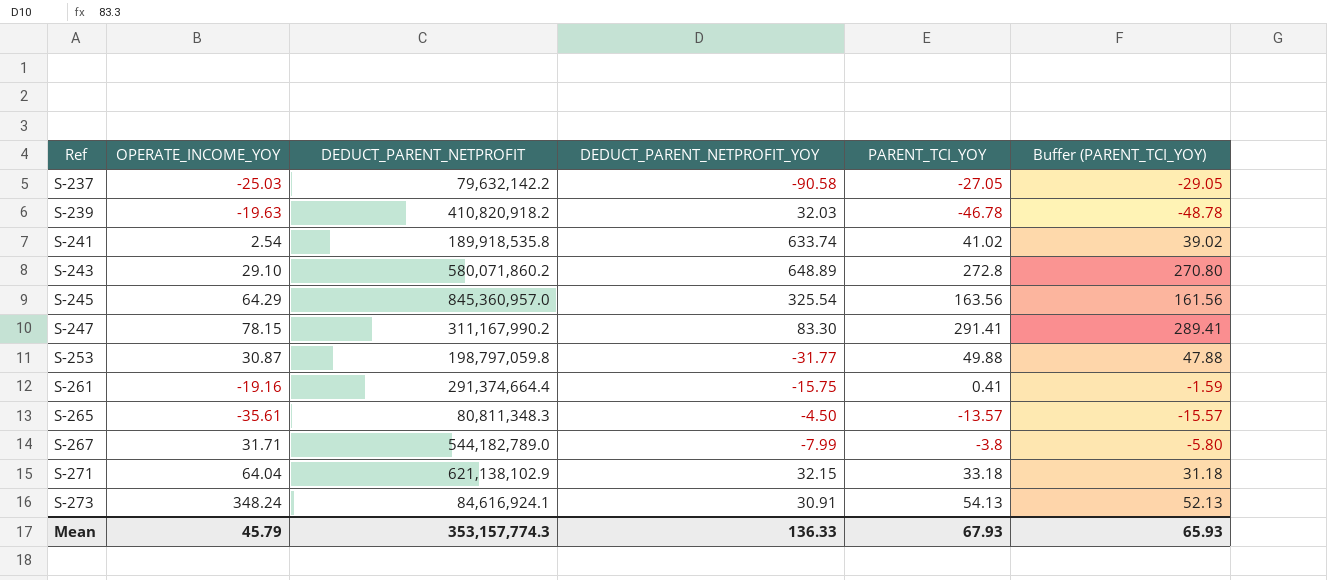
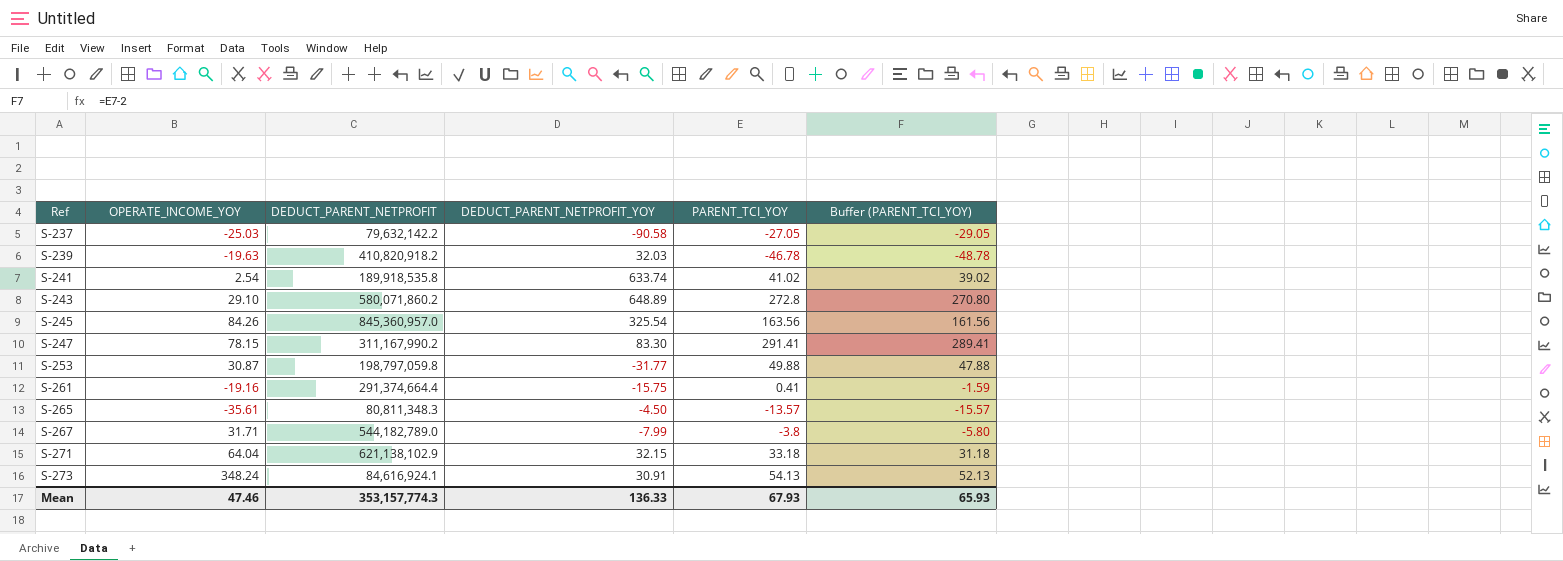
S-245 | OPERATE_INCOME_YOY: 64.29 -> 84.26
Mean | OPERATE_INCOME_YOY: 45.79 -> 47.46

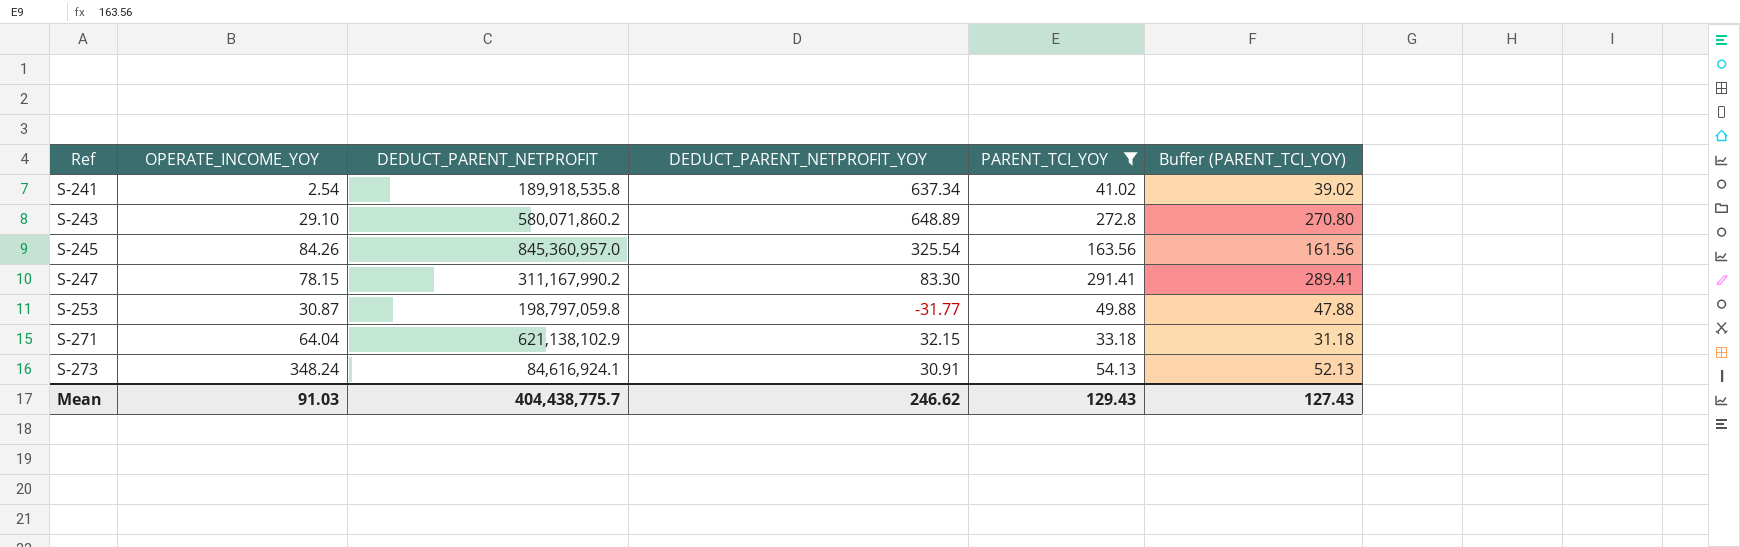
filter: none -> PARENT_TCI_YOY >= 33.18
S-241 | DEDUCT_PARENT_NETPROFIT_YOY: 633.74 -> 637.34
Mean | OPERATE_INCOME_YOY: 47.46 -> 91.03
Mean | DEDUCT_PARENT_NETPROFIT: 353,157,774.3 -> 404,438,775.7
Mean | DEDUCT_PARENT_NETPROFIT_YOY: 136.33 -> 246.62
Mean | PARENT_TCI_YOY: 67.93 -> 129.43
Mean | Buffer (PARENT_TCI_YOY): 65.93 -> 127.43

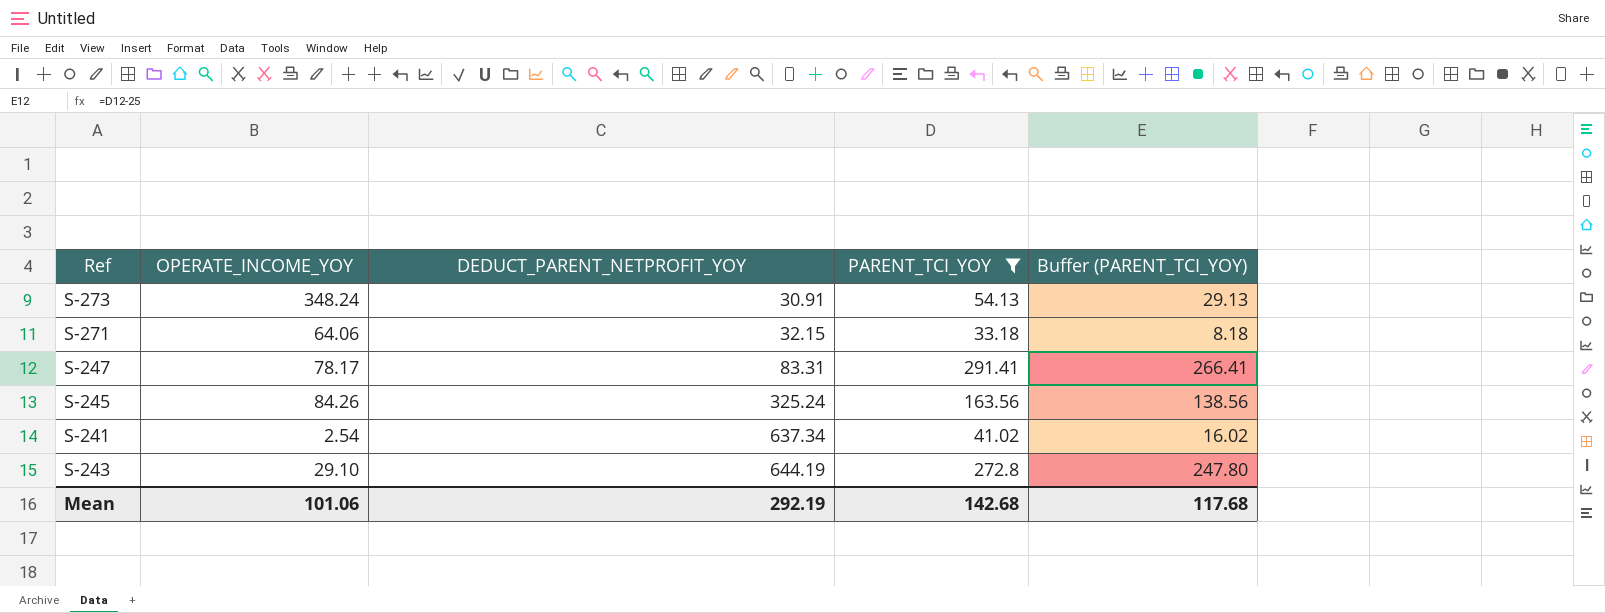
row order: Ref ascending -> DEDUCT_PARENT_NETPROFIT_YOY ascending
column DEDUCT_PARENT_NETPROFIT | position: 3 -> none
column Buffer (PARENT_TCI_YOY) | formula: [PARENT_TCI_YOY] - 2 -> [PARENT_TCI_YOY] - 25
row S-253: 30.87 | 198,797,059.8 | -31.77 | 49.88 | 47.88 -> none
S-271 | OPERATE_INCOME_YOY: 64.04 -> 64.06
S-247 | OPERATE_INCOME_YOY: 78.15 -> 78.17
S-247 | DEDUCT_PARENT_NETPROFIT_YOY: 83.30 -> 83.31
S-245 | DEDUCT_PARENT_NETPROFIT_YOY: 325.54 -> 325.24
S-243 | DEDUCT_PARENT_NETPROFIT_YOY: 648.89 -> 644.19
Mean | OPERATE_INCOME_YOY: 91.03 -> 101.06
Mean | DEDUCT_PARENT_NETPROFIT_YOY: 246.62 -> 292.19
Mean | PARENT_TCI_YOY: 129.43 -> 142.68
Mean | Buffer (PARENT_TCI_YOY): 127.43 -> 117.68

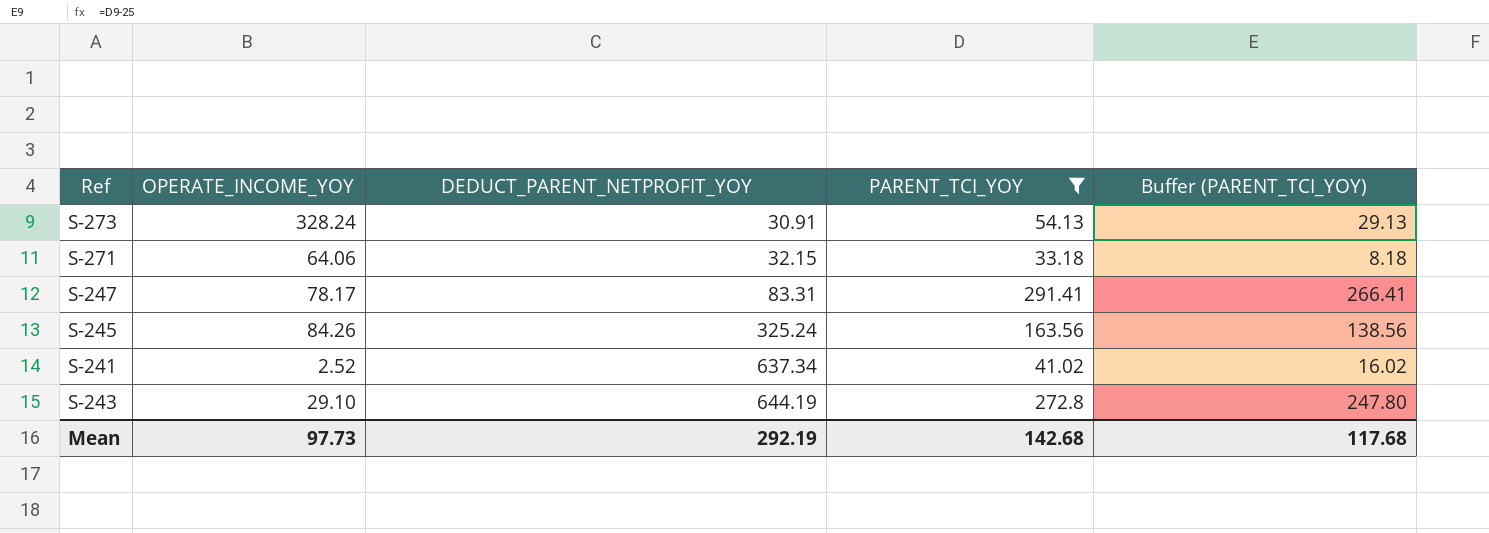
S-273 | OPERATE_INCOME_YOY: 348.24 -> 328.24
S-241 | OPERATE_INCOME_YOY: 2.54 -> 2.52
Mean | OPERATE_INCOME_YOY: 101.06 -> 97.73

